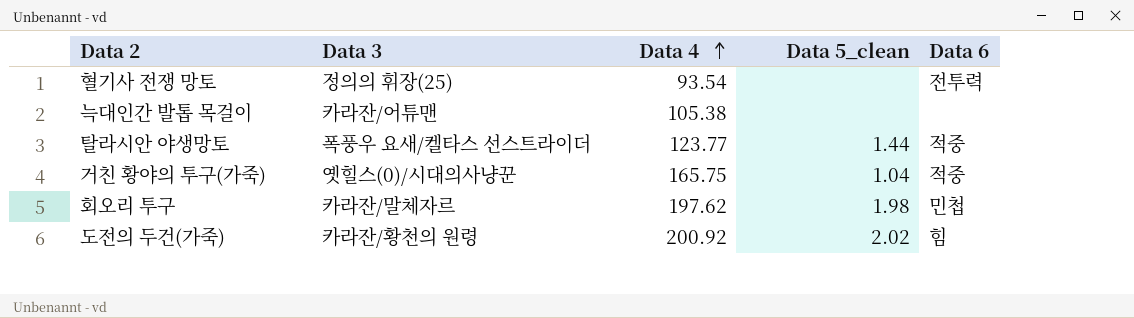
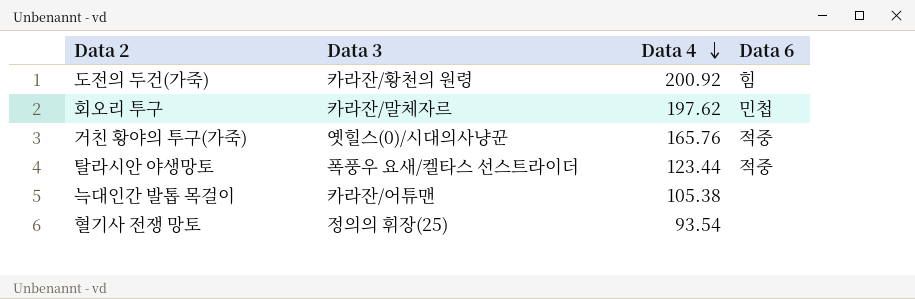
row order: Data 4 ascending -> Data 4 descending
column Data 5_clean | position: 4 -> none
거친 황야의 투구(가죽) | Data 4: 165.75 -> 165.76
탈라시안 야생망토 | Data 4: 123.77 -> 123.44
혈기사 전쟁 망토 | Data 6: 전투력 -> none

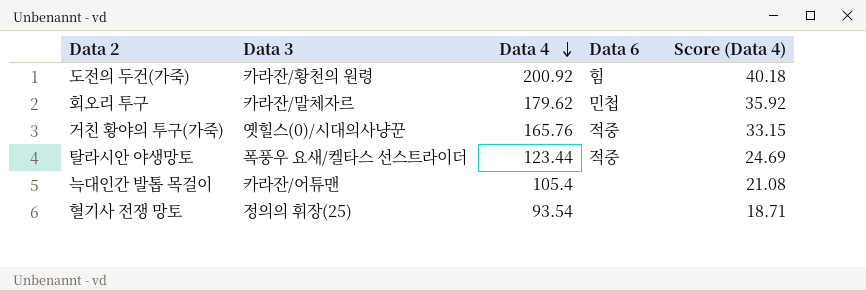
column Score (Data 4) | formula: none -> [Data 4] * 0.2
회오리 투구 | Data 4: 197.62 -> 179.62
늑대인간 발톱 목걸이 | Data 4: 105.38 -> 105.4

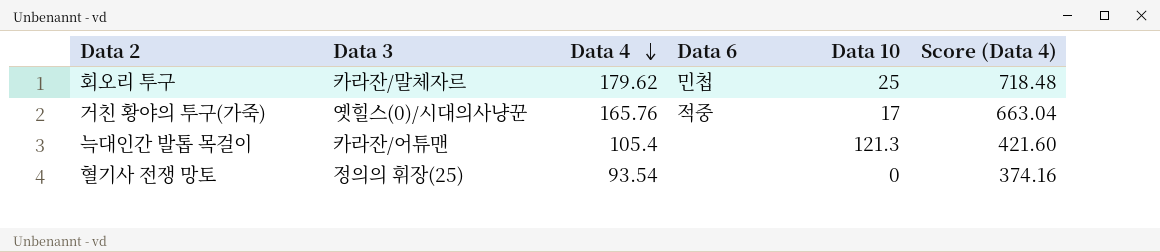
column Data 10 | position: none -> 5
column Score (Data 4) | formula: [Data 4] * 0.2 -> [Data 4] * 4
row 도전의 두건(가죽): 카라잔/황천의 원령 | 200.92 | 힘 | 40.18 -> none
row 탈라시안 야생망토: 폭풍우 요새/켈타스 선스트라이더 | 123.44 | 적중 | 24.69 -> none

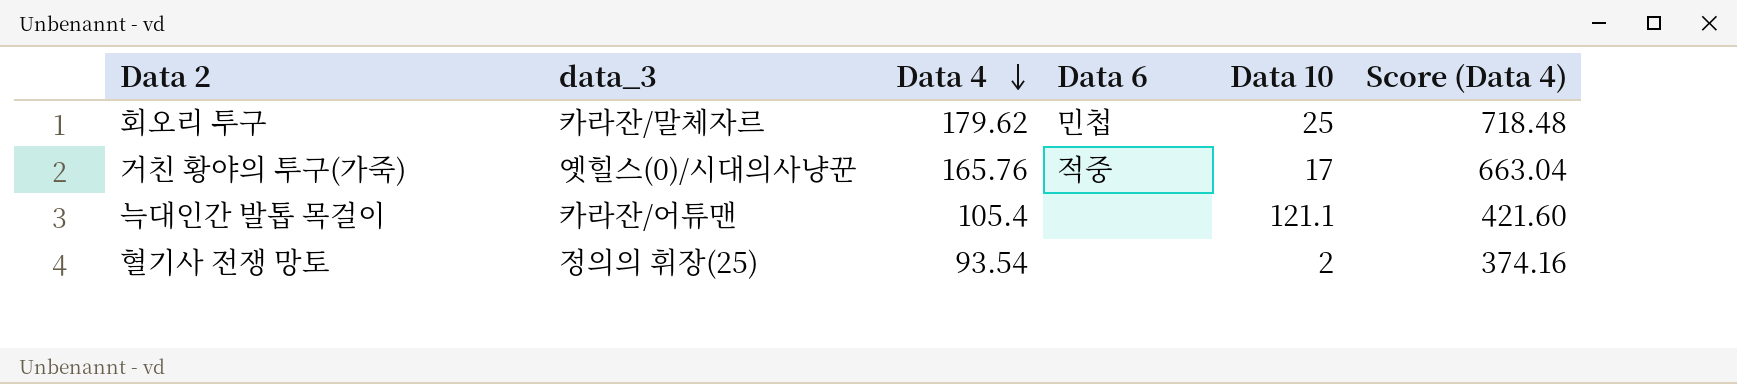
column name: Data 3 -> data_3
늑대인간 발톱 목걸이 | Data 10: 121.3 -> 121.1
혈기사 전쟁 망토 | Data 10: 0 -> 2

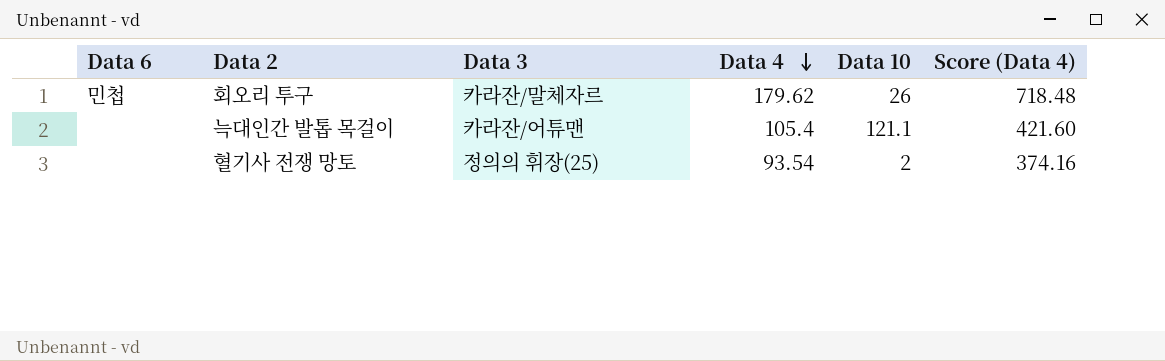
column Data 6 | position: 4 -> 1
column name: data_3 -> Data 3
row 거친 황야의 투구(가죽): 옛힐스(0)/시대의사냥꾼 | 165.76 | 적중 | 17 | 663.04 -> none
회오리 투구 | Data 10: 25 -> 26

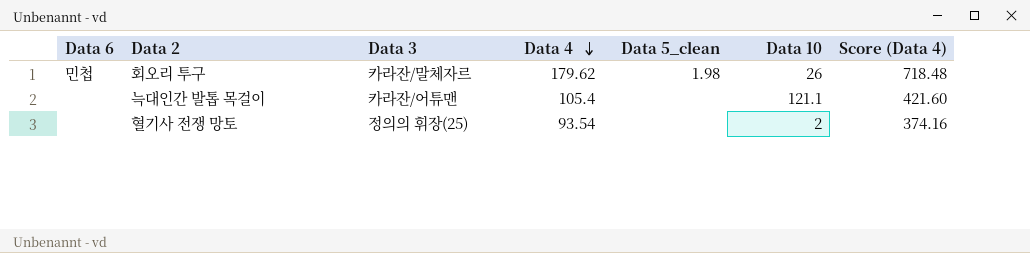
column Data 5_clean | position: none -> 5

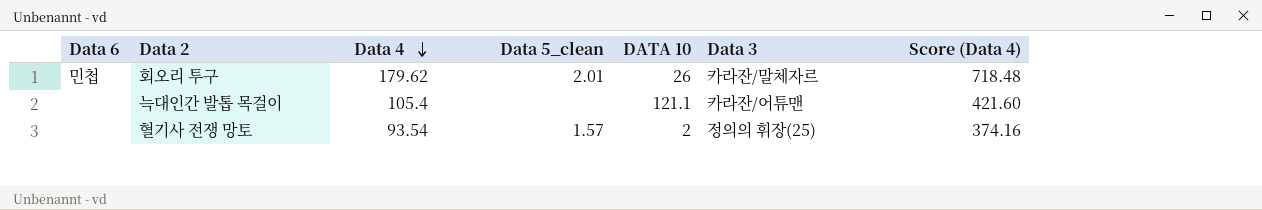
column name: Data 10 -> DATA 10
column Data 3 | position: 3 -> 6
회오리 투구 | Data 5_clean: 1.98 -> 2.01
혈기사 전쟁 망토 | Data 5_clean: none -> 1.57

